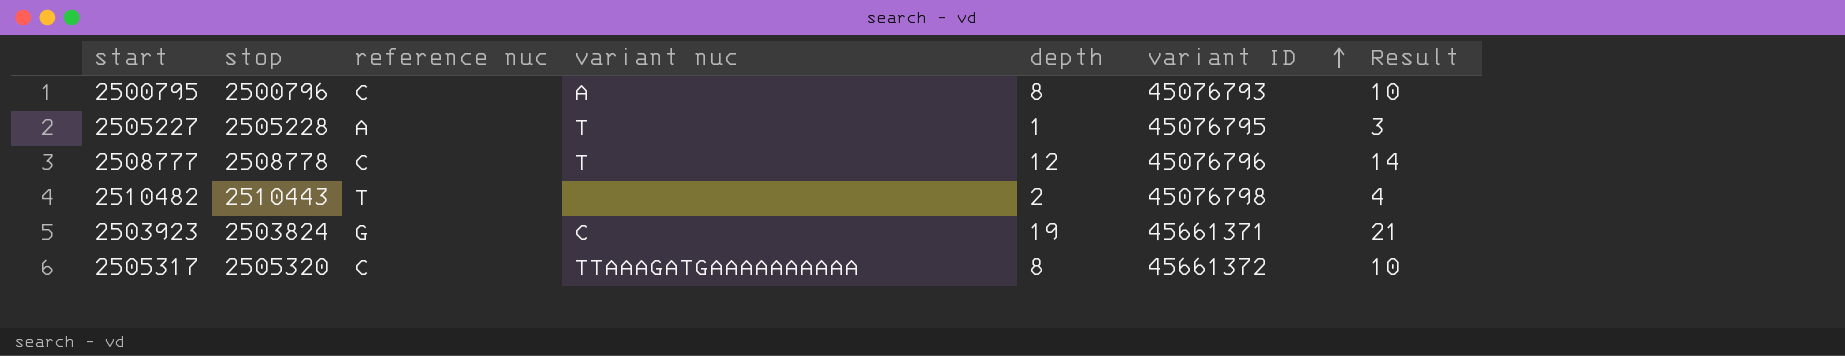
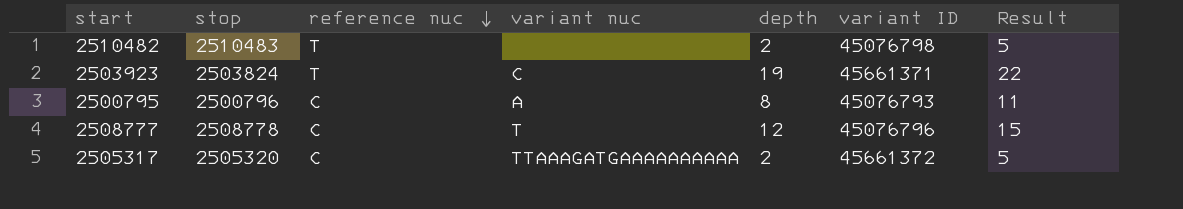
row order: variant ID ascending -> reference nuc descending
column Result | formula: [depth] + 2 -> [depth] + 3
row 2505227: 2505228 | A | T | 1 | 45076795 | 3 -> none
2510482 | stop: 2510443 -> 2510483
2503923 | reference nuc: G -> T
2505317 | depth: 8 -> 2

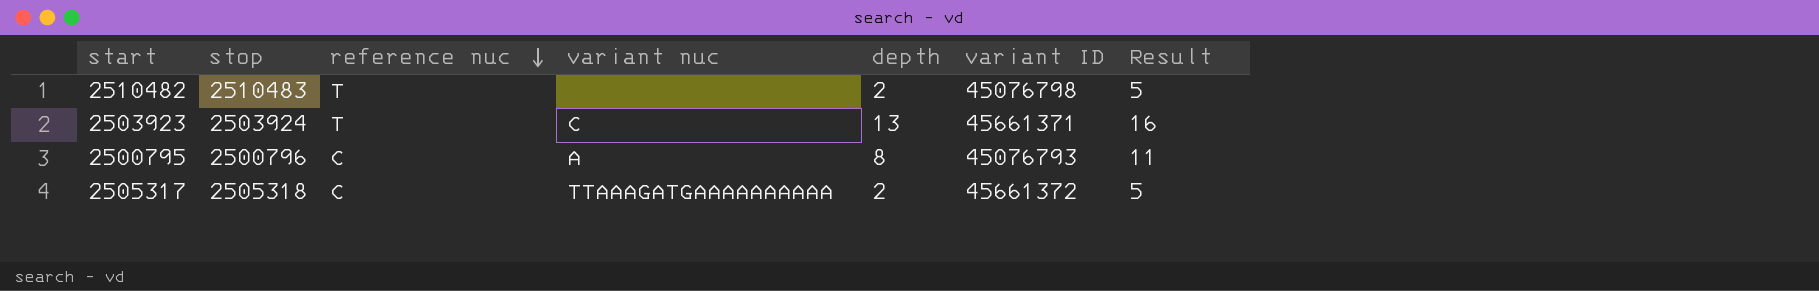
row 2508777: 2508778 | C | T | 12 | 45076796 | 15 -> none
2503923 | stop: 2503824 -> 2503924
2503923 | depth: 19 -> 13
2503923 | Result: 22 -> 16
2505317 | stop: 2505320 -> 2505318

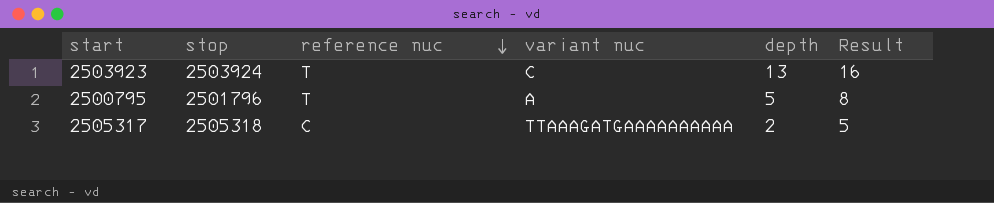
column variant ID | position: 6 -> none
row 2510482: 2510483 | T | none | 2 | 45076798 | 5 -> none
2500795 | stop: 2500796 -> 2501796
2500795 | reference nuc: C -> T
2500795 | depth: 8 -> 5
2500795 | Result: 11 -> 8

